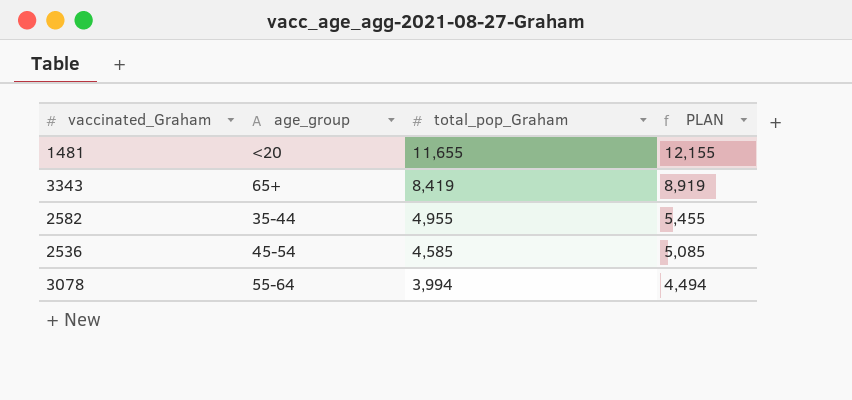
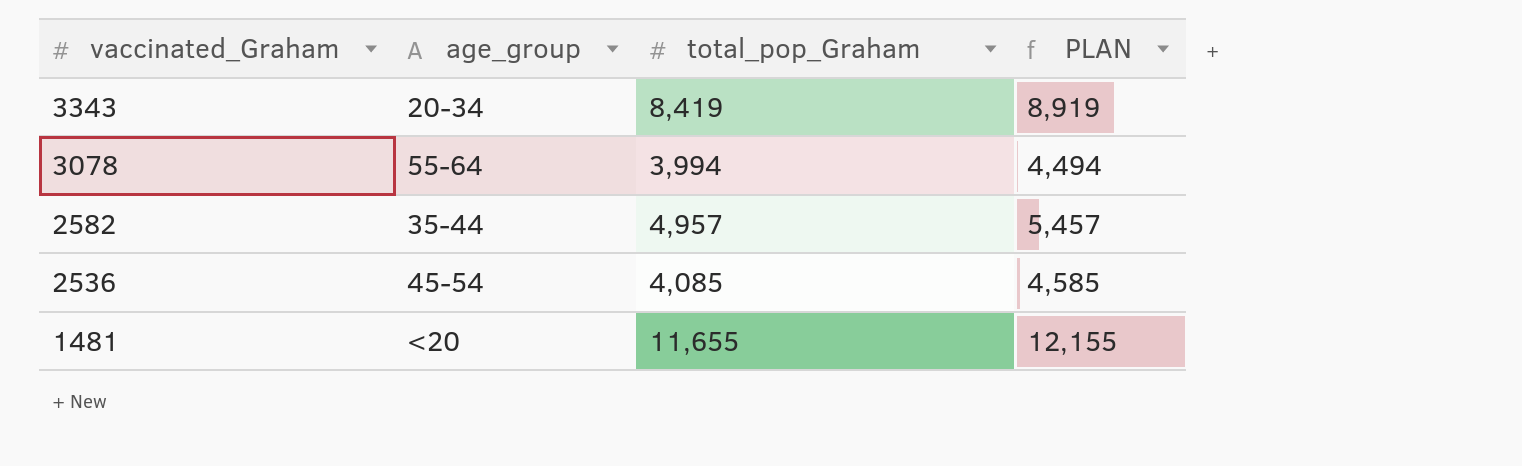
row order: total_pop_Graham descending -> vaccinated_Graham descending
3343 | age_group: 65+ -> 20-34
2582 | total_pop_Graham: 4,955 -> 4,957
2582 | PLAN: 5,455 -> 5,457
2536 | total_pop_Graham: 4,585 -> 4,085
2536 | PLAN: 5,085 -> 4,585

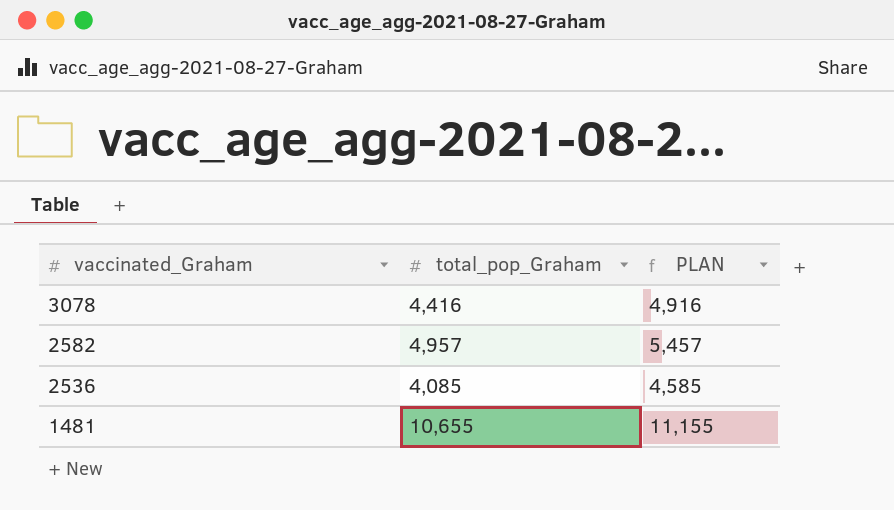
column age_group | position: 2 -> none
row 3343: 20-34 | 8,419 | 8,919 -> none
3078 | total_pop_Graham: 3,994 -> 4,416
3078 | PLAN: 4,494 -> 4,916
1481 | total_pop_Graham: 11,655 -> 10,655
1481 | PLAN: 12,155 -> 11,155

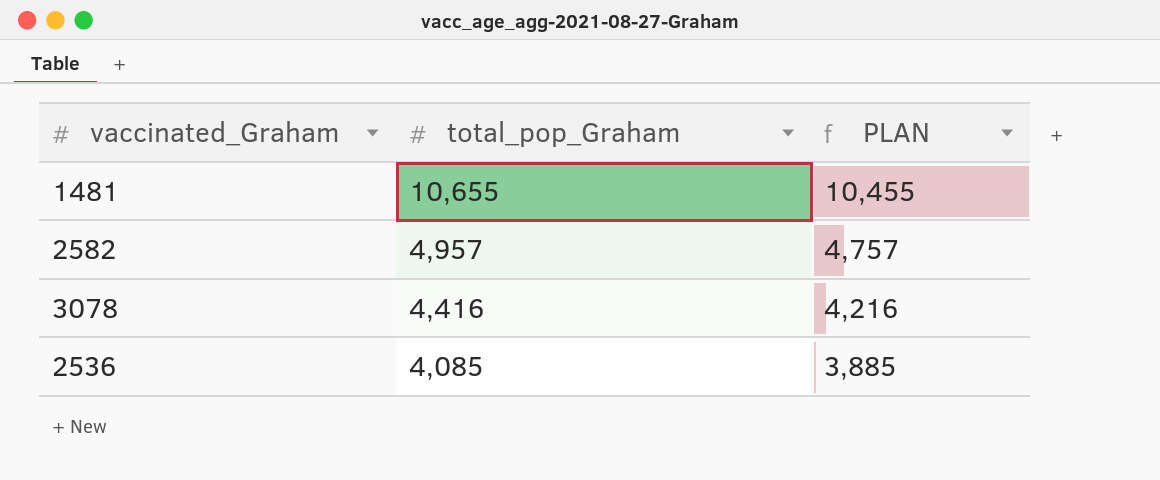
row order: vaccinated_Graham descending -> total_pop_Graham descending
column PLAN | formula: [total_pop_Graham] + 500 -> [total_pop_Graham] - 200

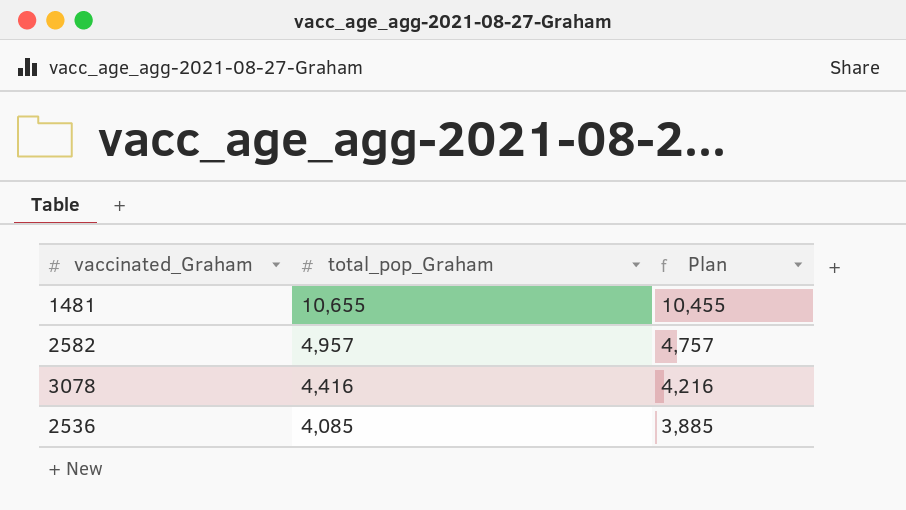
column name: PLAN -> Plan

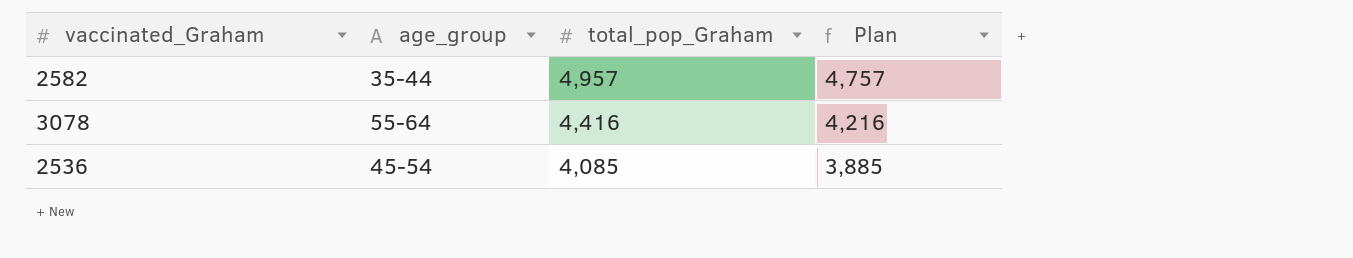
column age_group | position: none -> 2
row 1481: 10,655 | 10,455 -> none

